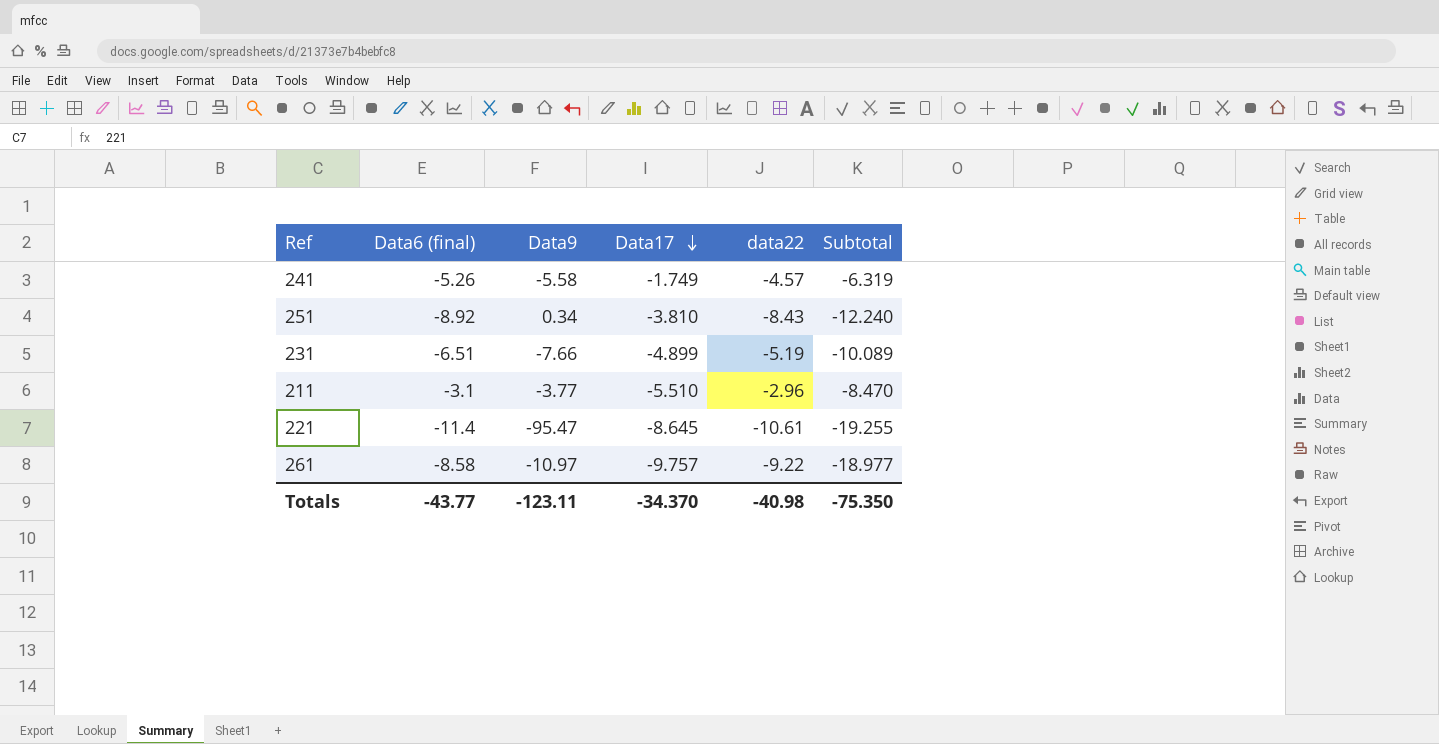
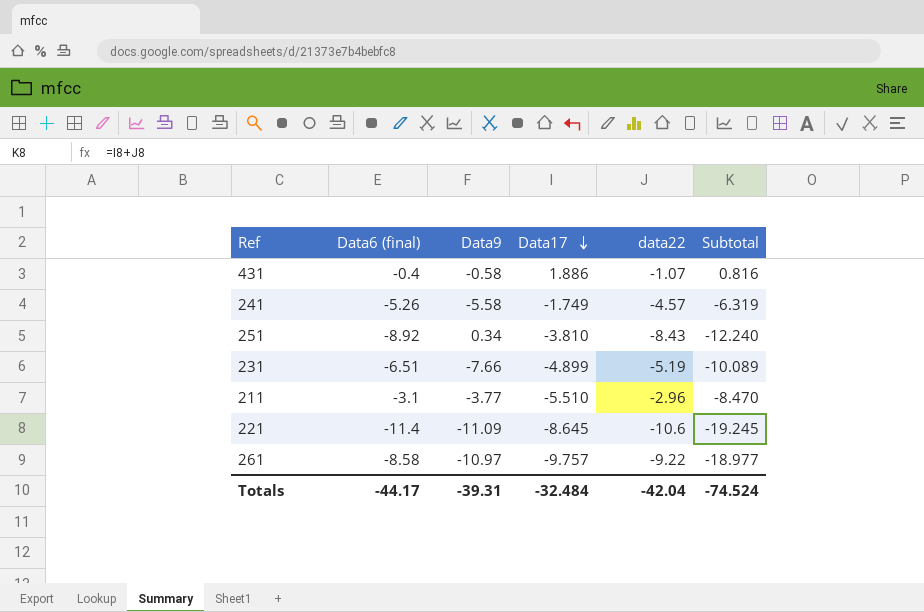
row 431: none -> -0.4 | -0.58 | 1.886 | -1.07 | 0.816
221 | Data9: -95.47 -> -11.09
221 | data22: -10.61 -> -10.6
221 | Subtotal: -19.255 -> -19.245
Totals | Data6 (final): -43.77 -> -44.17
Totals | Data9: -123.11 -> -39.31
Totals | Data17: -34.370 -> -32.484
Totals | data22: -40.98 -> -42.04
Totals | Subtotal: -75.350 -> -74.524

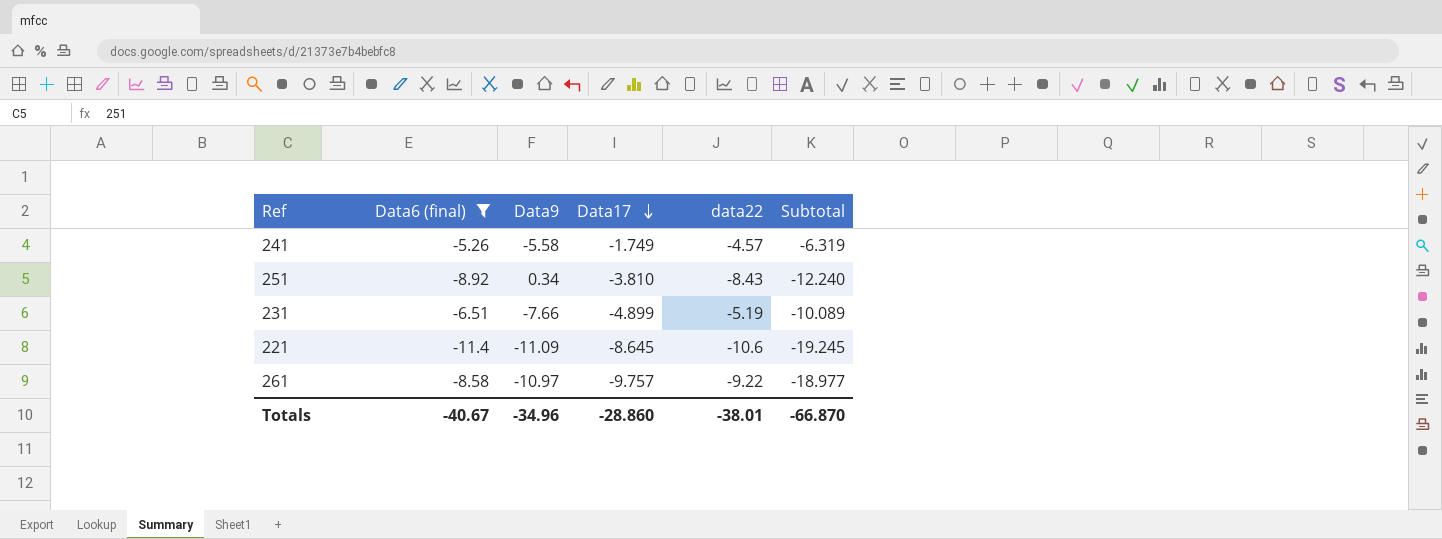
filter: none -> Data6 (final) <= -5.26
Totals | Data6 (final): -44.17 -> -40.67
Totals | Data9: -39.31 -> -34.96
Totals | Data17: -32.484 -> -28.860
Totals | data22: -42.04 -> -38.01
Totals | Subtotal: -74.524 -> -66.870

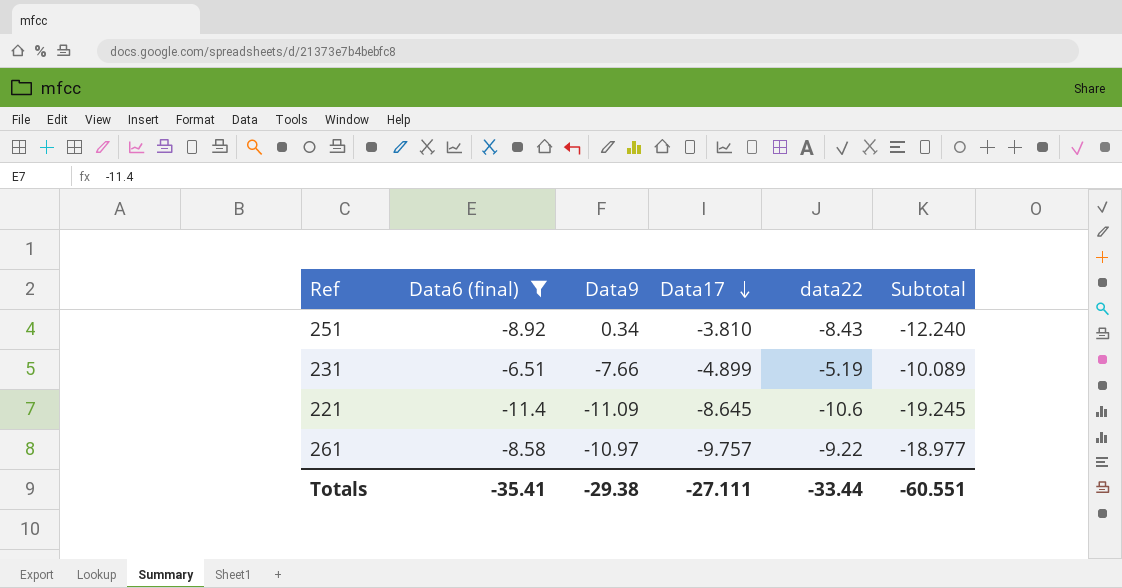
row 241: -5.26 | -5.58 | -1.749 | -4.57 | -6.319 -> none
Totals | Data6 (final): -40.67 -> -35.41
Totals | Data9: -34.96 -> -29.38
Totals | Data17: -28.860 -> -27.111
Totals | data22: -38.01 -> -33.44
Totals | Subtotal: -66.870 -> -60.551

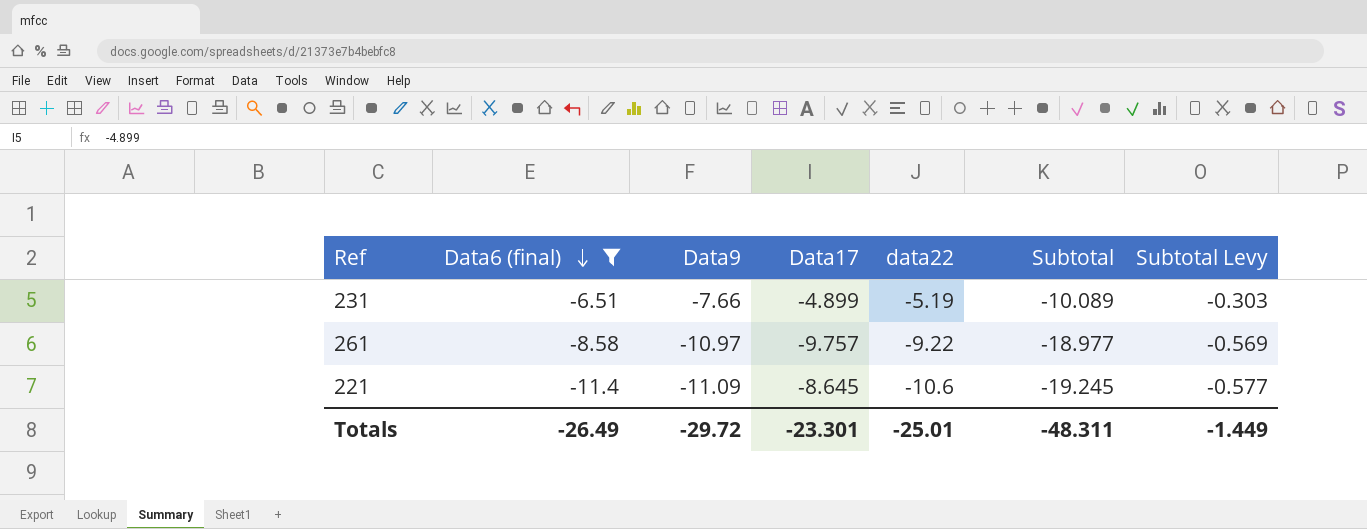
row order: Data17 descending -> Data6 (final) descending
column Subtotal Levy | formula: none -> [Subtotal] * 0.03
row 251: -8.92 | 0.34 | -3.810 | -8.43 | -12.240 -> none
Totals | Data6 (final): -35.41 -> -26.49
Totals | Data9: -29.38 -> -29.72
Totals | Data17: -27.111 -> -23.301
Totals | data22: -33.44 -> -25.01
Totals | Subtotal: -60.551 -> -48.311

